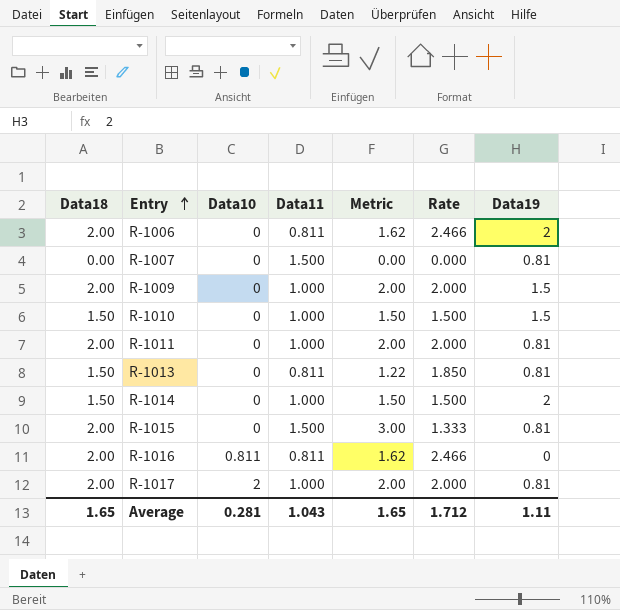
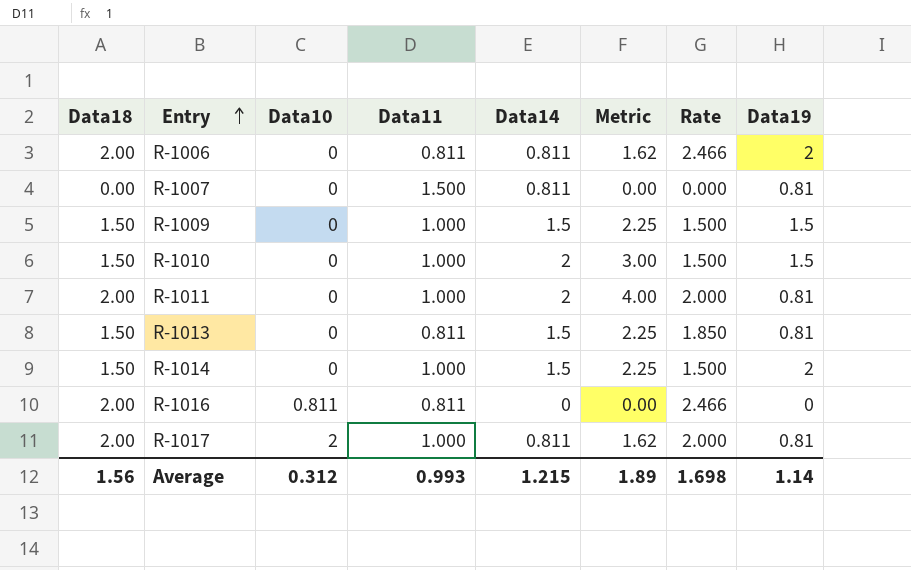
column Data14 | position: none -> 5
column Metric | formula: [Data18] * [Data11] -> [Data18] * [Data14]
row R-1015: 2.00 | 0 | 1.500 | 3.00 | 1.333 | 0.81 -> none
R-1009 | Data18: 2.00 -> 1.50
R-1009 | Rate: 2.000 -> 1.500
Average | Data18: 1.65 -> 1.56
Average | Data10: 0.281 -> 0.312
Average | Data11: 1.043 -> 0.993
Average | Metric: 1.65 -> 1.89
Average | Rate: 1.712 -> 1.698
Average | Data19: 1.11 -> 1.14

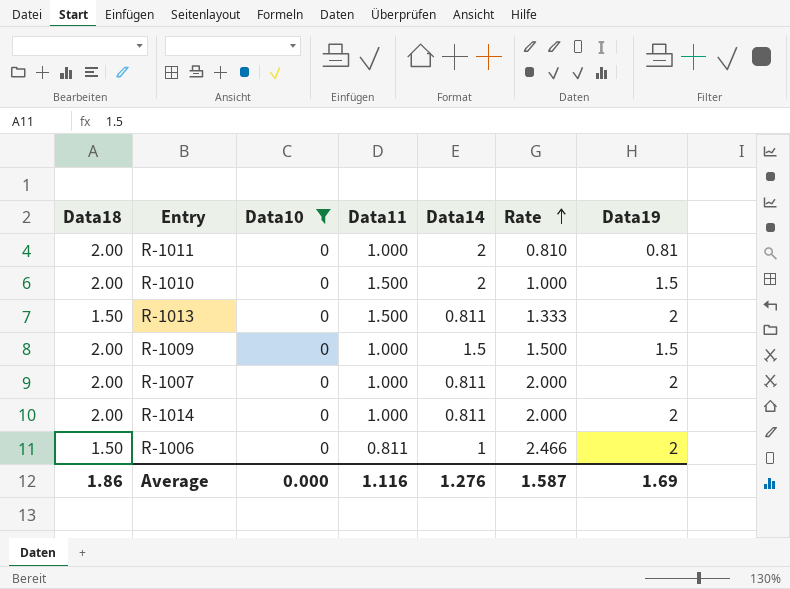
filter: none -> Data10 = 0
row order: Entry ascending -> Rate ascending
column Metric | formula: [Data18] * [Data14] -> none
column Rate | formula: [Data18] / [Data11] -> [Data19] / [Data11]
R-1010 | Data18: 1.50 -> 2.00
R-1010 | Data11: 1.000 -> 1.500
R-1013 | Data11: 0.811 -> 1.500
R-1013 | Data14: 1.5 -> 0.811
R-1013 | Data19: 0.81 -> 2
R-1009 | Data18: 1.50 -> 2.00
R-1007 | Data18: 0.00 -> 2.00
R-1007 | Data11: 1.500 -> 1.000
R-1007 | Data19: 0.81 -> 2
R-1014 | Data18: 1.50 -> 2.00
R-1014 | Data14: 1.5 -> 0.811
R-1006 | Data18: 2.00 -> 1.50
R-1006 | Data14: 0.811 -> 1
Average | Data18: 1.56 -> 1.86
Average | Data10: 0.312 -> 0.000
Average | Data11: 0.993 -> 1.116
Average | Data14: 1.215 -> 1.276
Average | Rate: 1.698 -> 1.587
Average | Data19: 1.14 -> 1.69

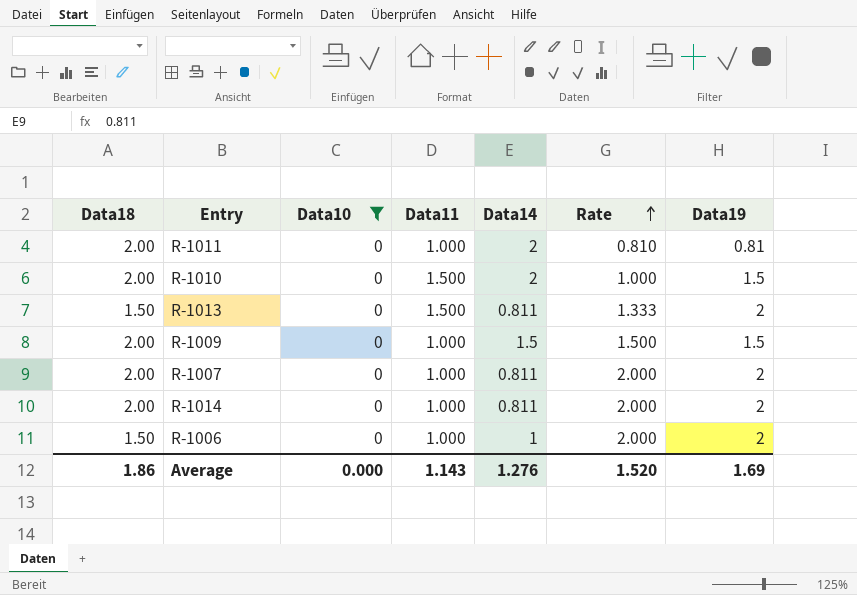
R-1006 | Data11: 0.811 -> 1.000
R-1006 | Rate: 2.466 -> 2.000
Average | Data11: 1.116 -> 1.143
Average | Rate: 1.587 -> 1.520

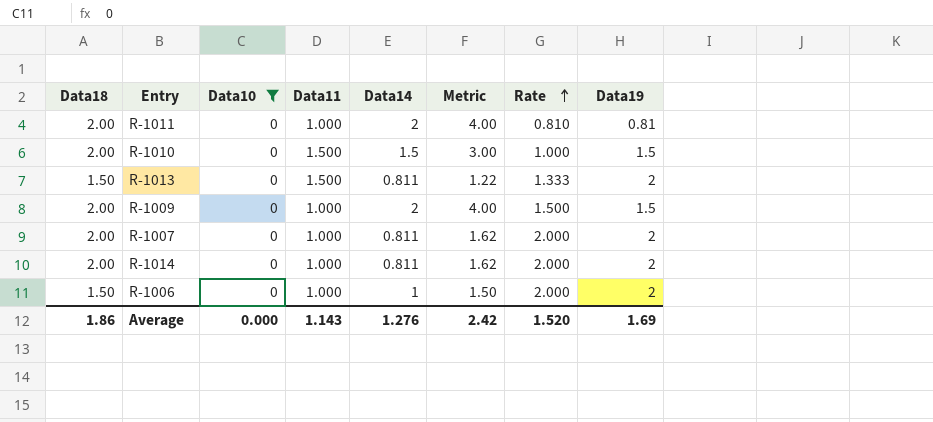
column Metric | formula: none -> [Data18] * [Data14]
R-1010 | Data14: 2 -> 1.5
R-1009 | Data14: 1.5 -> 2

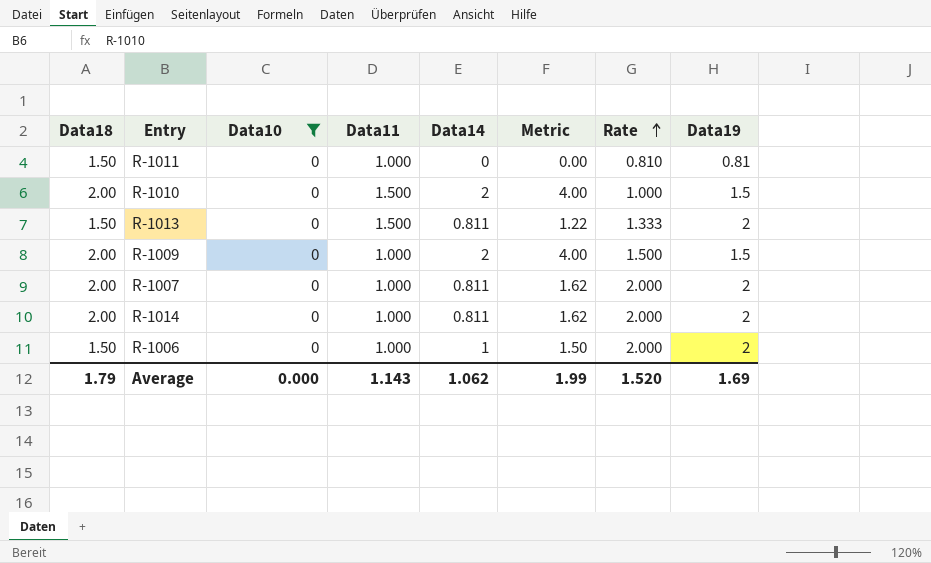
R-1011 | Data18: 2.00 -> 1.50
R-1011 | Data14: 2 -> 0
R-1011 | Metric: 4.00 -> 0.00
R-1010 | Data14: 1.5 -> 2
R-1010 | Metric: 3.00 -> 4.00
Average | Data18: 1.86 -> 1.79
Average | Data14: 1.276 -> 1.062
Average | Metric: 2.42 -> 1.99

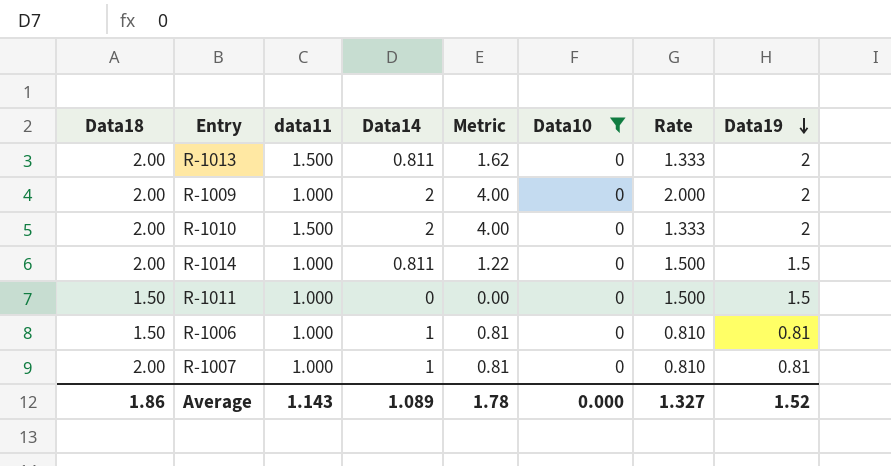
row order: Rate ascending -> Data19 descending
column name: Data11 -> data11
column Metric | formula: [Data18] * [Data14] -> [Data14] * [Data19]
column Data10 | position: 3 -> 6
R-1013 | Data18: 1.50 -> 2.00
R-1009 | Rate: 1.500 -> 2.000
R-1009 | Data19: 1.5 -> 2
R-1010 | Rate: 1.000 -> 1.333
R-1010 | Data19: 1.5 -> 2
R-1014 | Rate: 2.000 -> 1.500
R-1014 | Data19: 2 -> 1.5
R-1011 | Rate: 0.810 -> 1.500
R-1011 | Data19: 0.81 -> 1.5
R-1006 | Rate: 2.000 -> 0.810
R-1006 | Data19: 2 -> 0.81
R-1007 | Data14: 0.811 -> 1
R-1007 | Rate: 2.000 -> 0.810
R-1007 | Data19: 2 -> 0.81
Average | Data18: 1.79 -> 1.86
Average | Data14: 1.062 -> 1.089
Average | Metric: 1.99 -> 1.78
Average | Rate: 1.520 -> 1.327
Average | Data19: 1.69 -> 1.52

